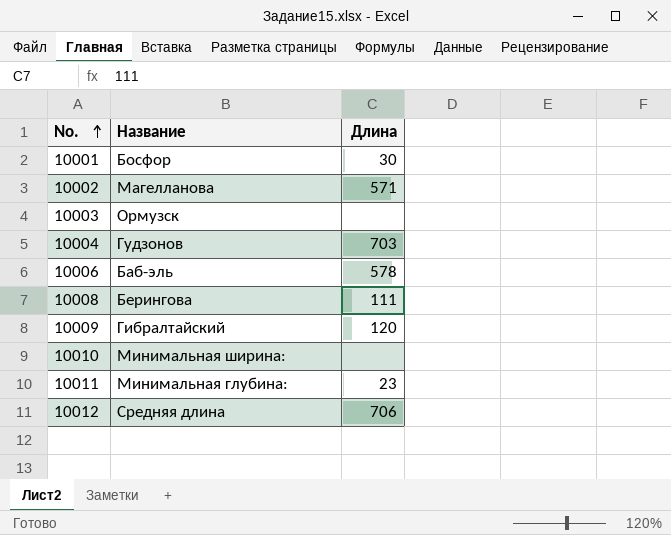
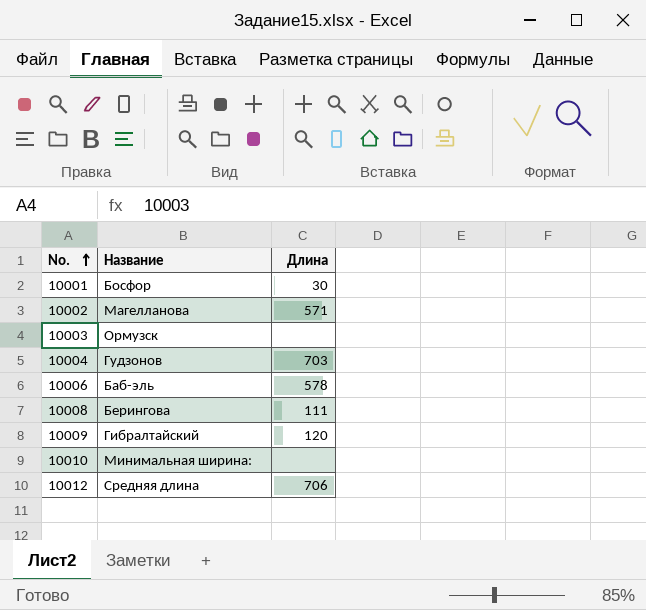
row 10011: Минимальная глубина: | 23 -> none

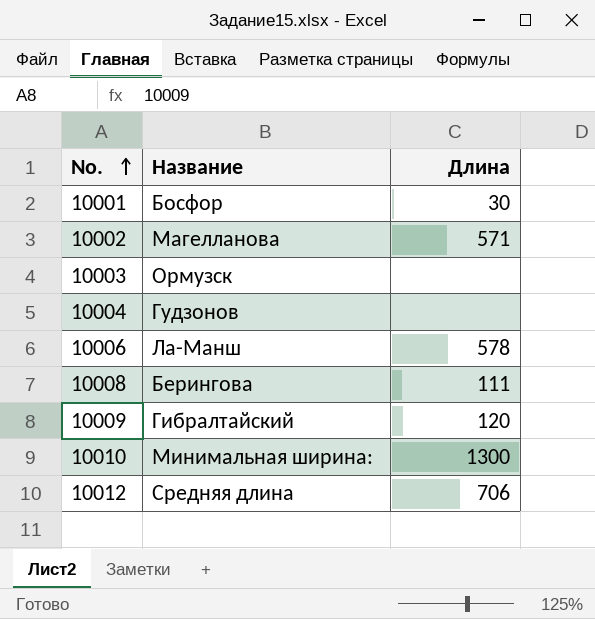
10004 | Длина: 703 -> none
10006 | Название: Баб-эль -> Ла-Манш
10010 | Длина: none -> 1300

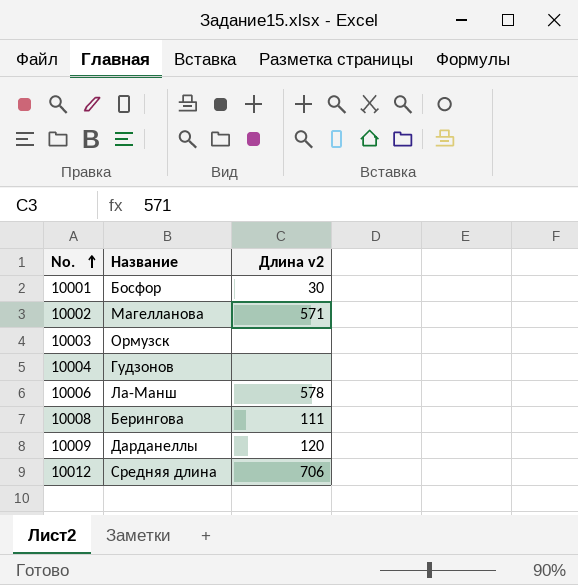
column name: Длина -> Длина v2
row 10010: Минимальная ширина: | 1300 -> none
10009 | Название: Гибралтайский -> Дарданеллы

